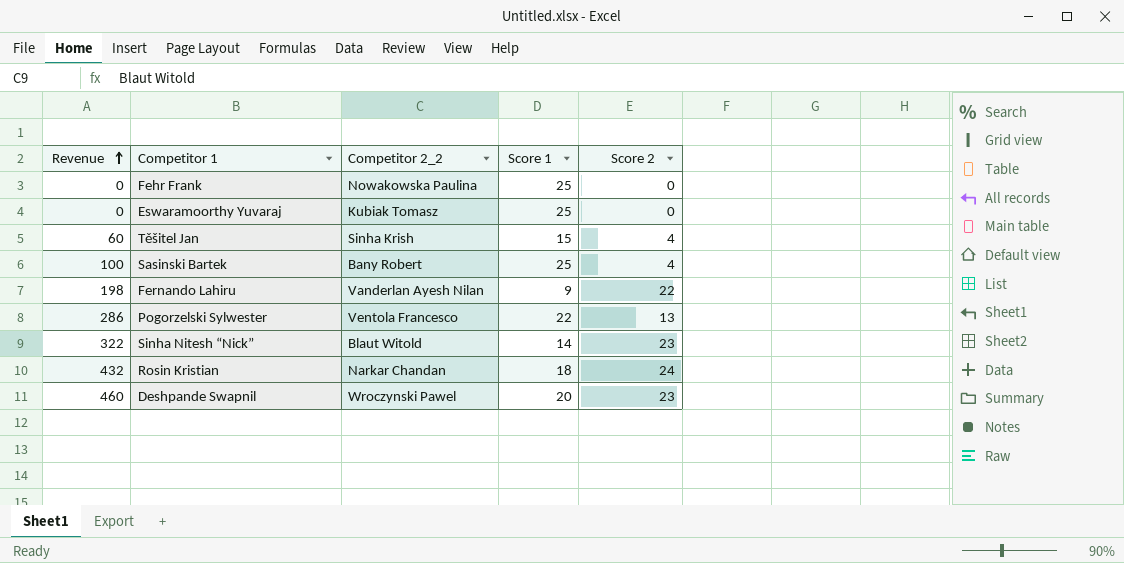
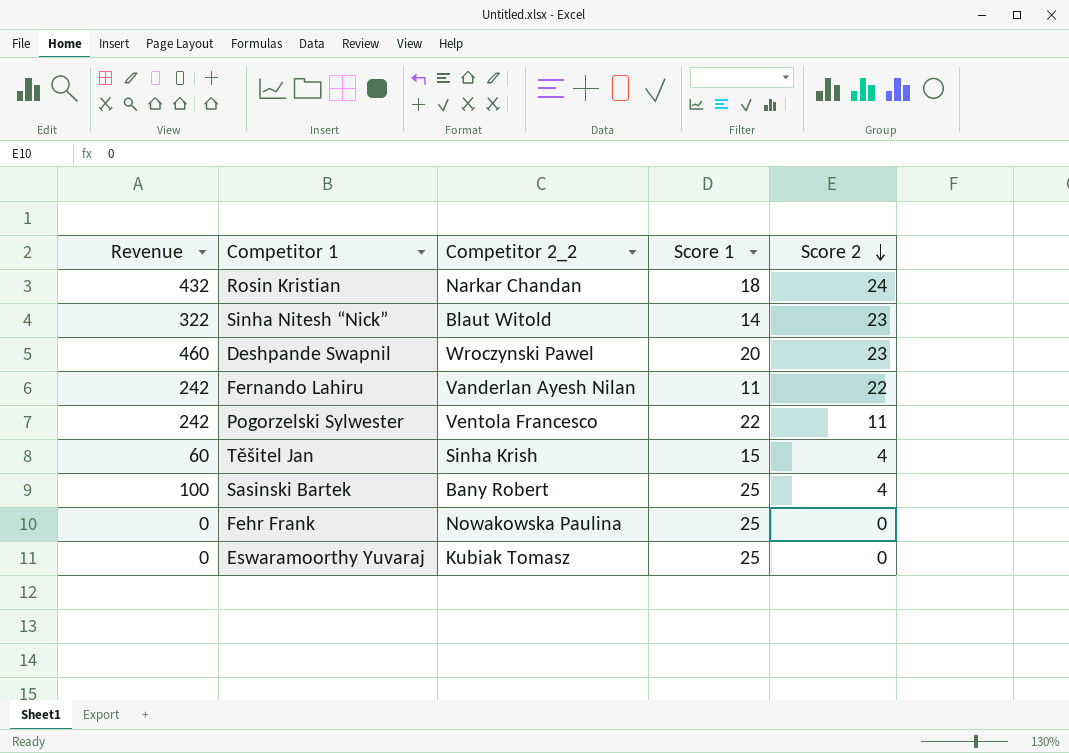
row order: Revenue ascending -> Score 2 descending
Fernando Lahiru | Revenue: 198 -> 242
Fernando Lahiru | Score 1: 9 -> 11
Pogorzelski Sylwester | Revenue: 286 -> 242
Pogorzelski Sylwester | Score 2: 13 -> 11

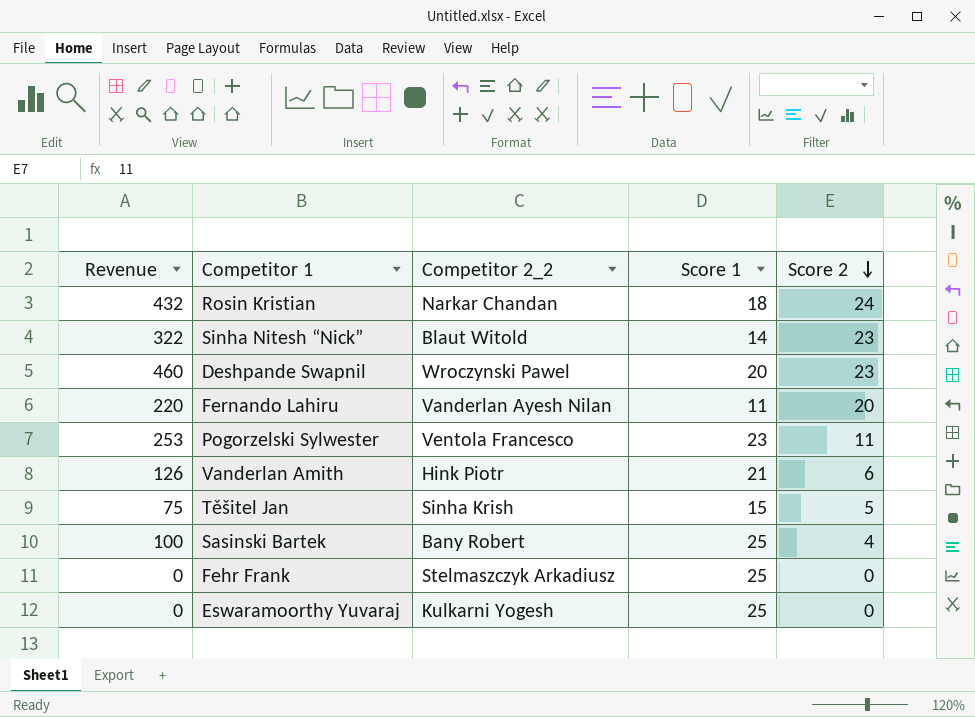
Fernando Lahiru | Revenue: 242 -> 220
Fernando Lahiru | Score 2: 22 -> 20
Pogorzelski Sylwester | Revenue: 242 -> 253
Pogorzelski Sylwester | Score 1: 22 -> 23
row Vanderlan Amith: none -> 126 | Hink Piotr | 21 | 6
Těšitel Jan | Revenue: 60 -> 75
Těšitel Jan | Score 2: 4 -> 5
Fehr Frank | Competitor 2_2: Nowakowska Paulina -> Stelmaszczyk Arkadiusz
Eswaramoorthy Yuvaraj | Competitor 2_2: Kubiak Tomasz -> Kulkarni Yogesh

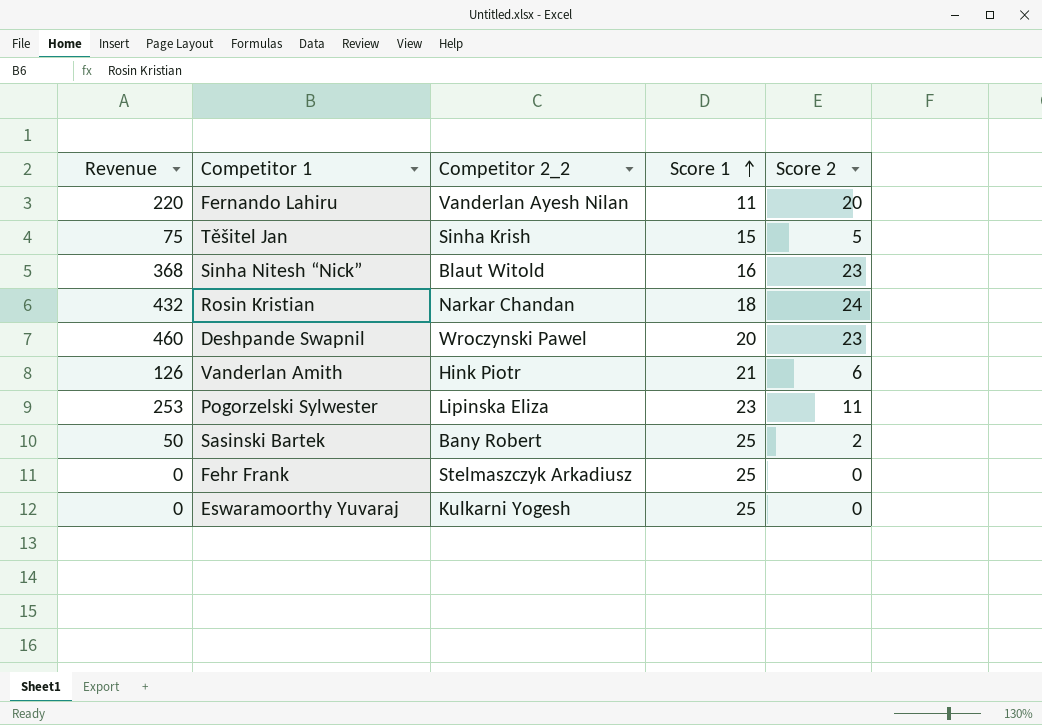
row order: Score 2 descending -> Score 1 ascending
Sinha Nitesh “Nick” | Revenue: 322 -> 368
Sinha Nitesh “Nick” | Score 1: 14 -> 16
Pogorzelski Sylwester | Competitor 2_2: Ventola Francesco -> Lipinska Eliza
Sasinski Bartek | Revenue: 100 -> 50
Sasinski Bartek | Score 2: 4 -> 2

